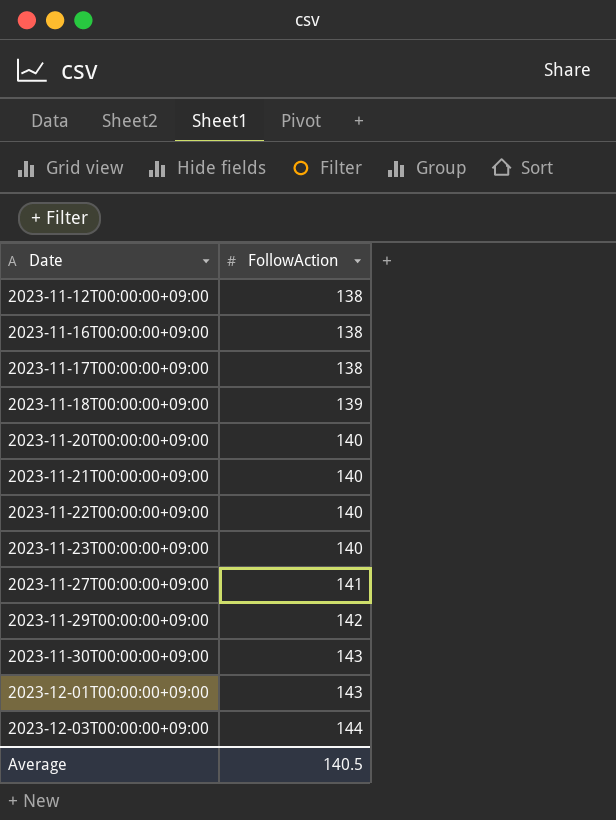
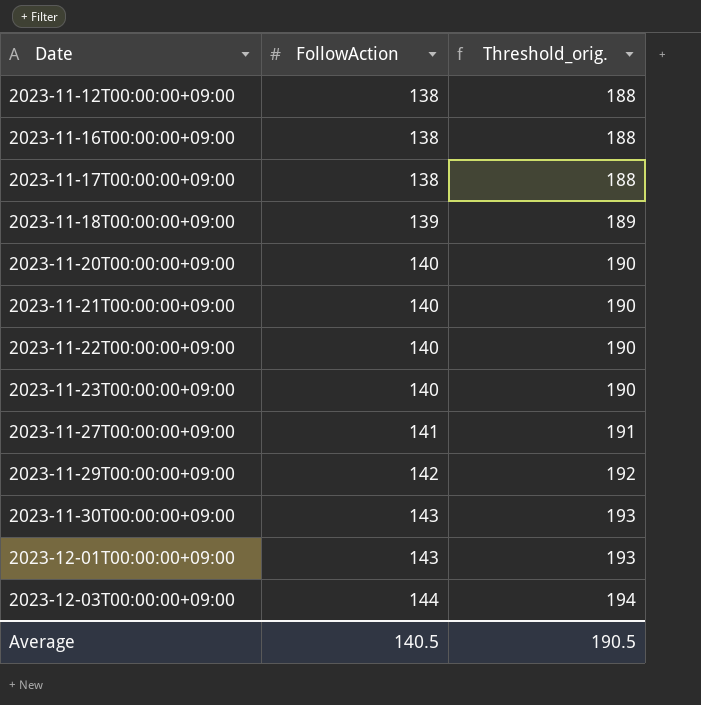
column Threshold_orig. | formula: none -> [FollowAction] + 50

